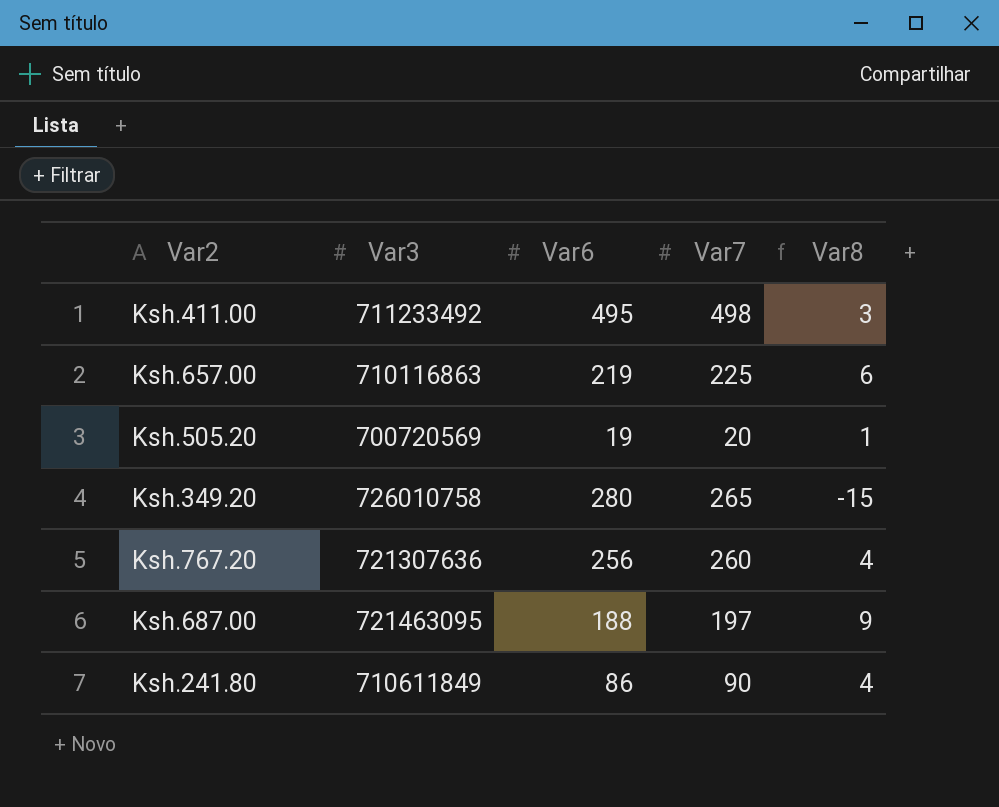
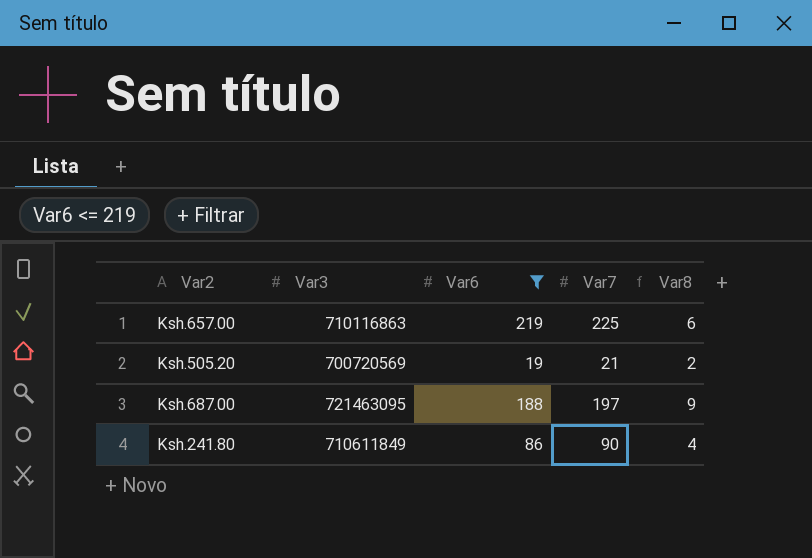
filter: none -> Var6 <= 219
Ksh.505.20 | Var7: 20 -> 21
Ksh.505.20 | Var8: 1 -> 2

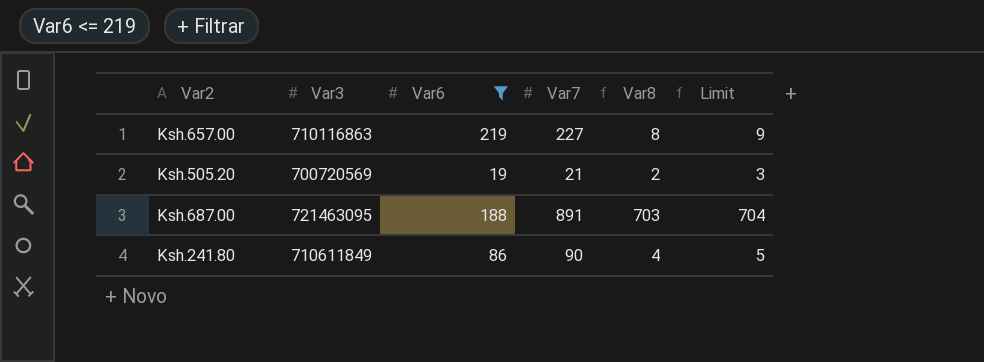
column Limit | formula: none -> [Var8] + 1
Ksh.657.00 | Var7: 225 -> 227
Ksh.657.00 | Var8: 6 -> 8
Ksh.687.00 | Var7: 197 -> 891
Ksh.687.00 | Var8: 9 -> 703

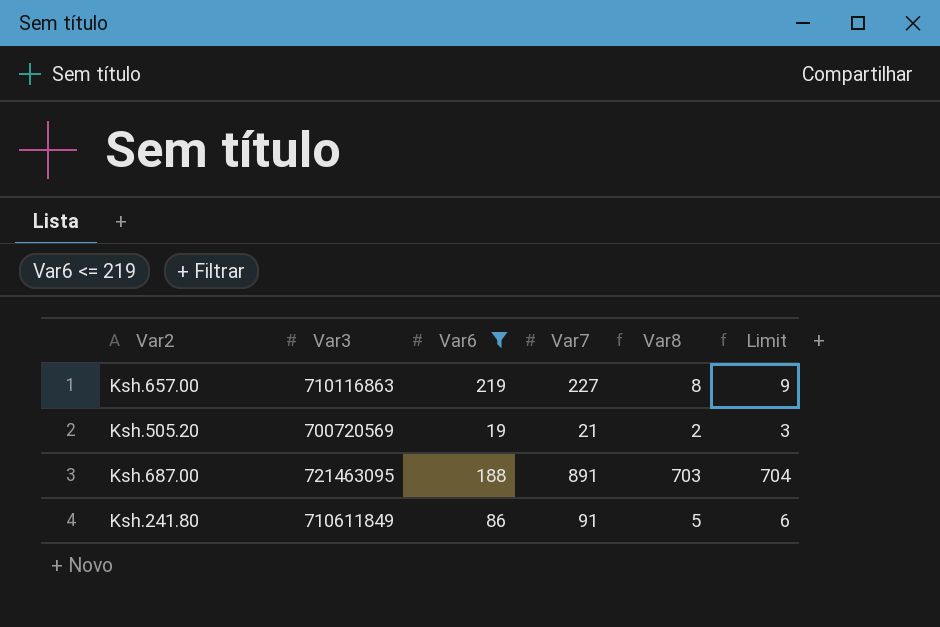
Ksh.241.80 | Var7: 90 -> 91
Ksh.241.80 | Var8: 4 -> 5
Ksh.241.80 | Limit: 5 -> 6

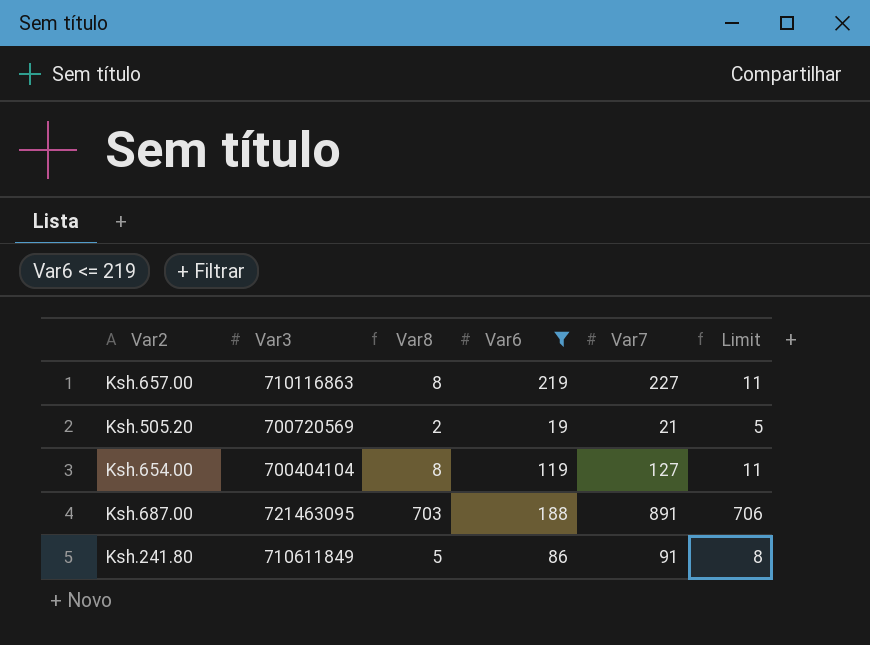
column Var8 | position: 5 -> 3
column Limit | formula: [Var8] + 1 -> [Var8] + 3
row Ksh.654.00: none -> 700404104 | 8 | 119 | 127 | 11

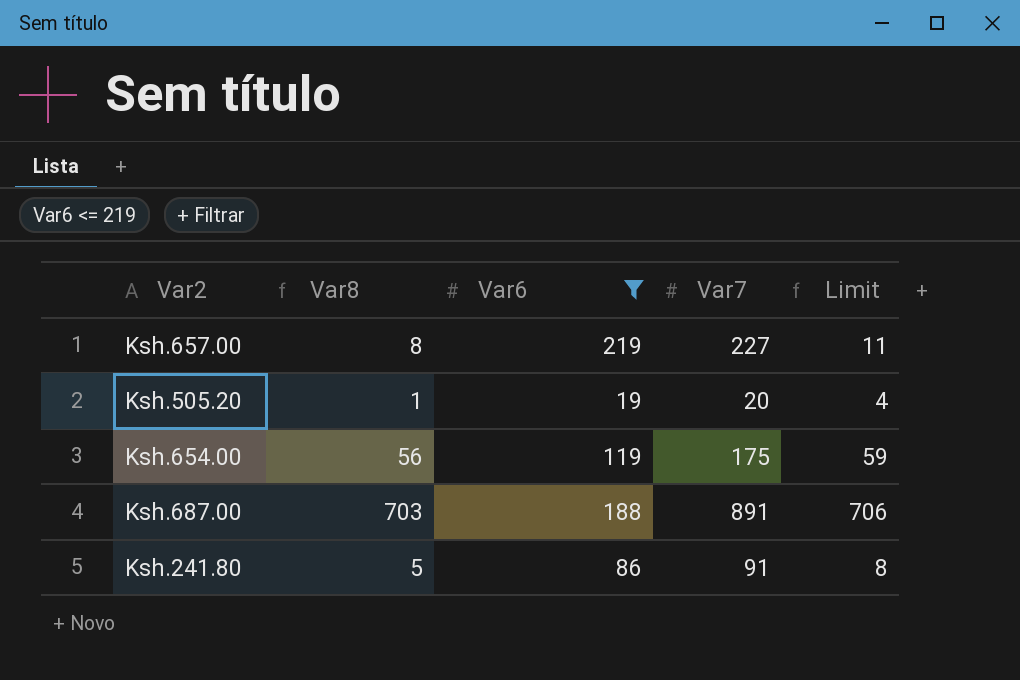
column Var3 | position: 2 -> none
Ksh.505.20 | Var8: 2 -> 1
Ksh.505.20 | Var7: 21 -> 20
Ksh.505.20 | Limit: 5 -> 4
Ksh.654.00 | Var8: 8 -> 56
Ksh.654.00 | Var7: 127 -> 175
Ksh.654.00 | Limit: 11 -> 59

